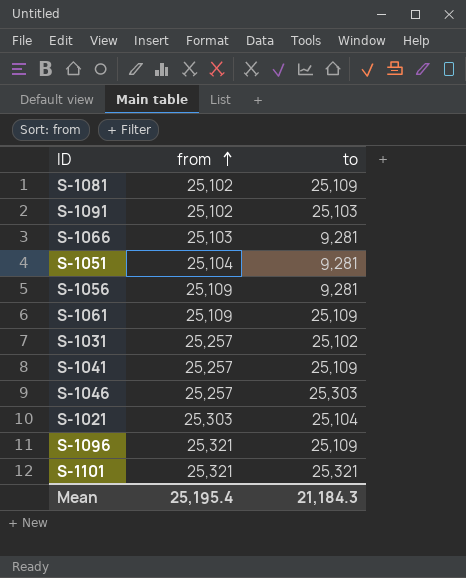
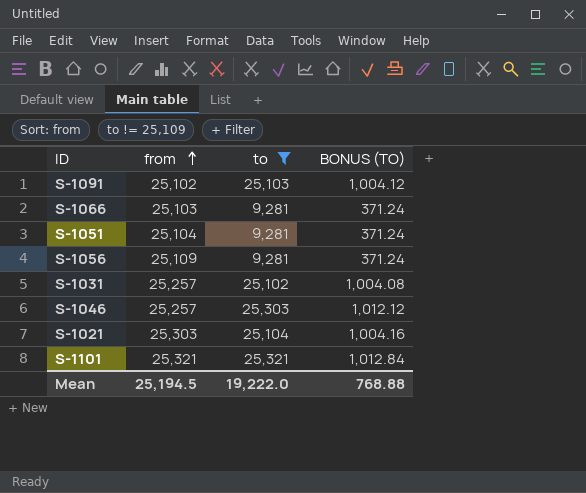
filter: none -> to != 25,109
column BONUS (TO) | formula: none -> [to] * 0.04
Mean | from: 25,195.4 -> 25,194.5
Mean | to: 21,184.3 -> 19,222.0

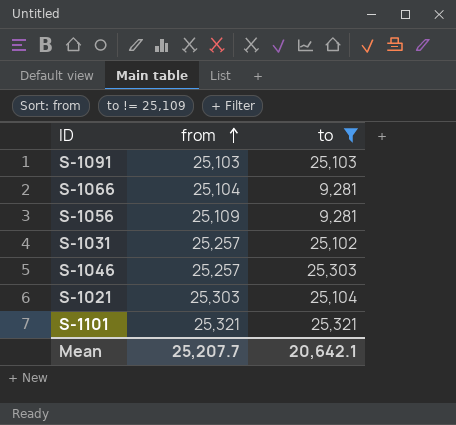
column BONUS (TO) | formula: [to] * 0.04 -> none
row S-1051: 25,104 | 9,281 | 371.24 -> none
S-1091 | from: 25,102 -> 25,103
S-1066 | from: 25,103 -> 25,104
Mean | from: 25,194.5 -> 25,207.7
Mean | to: 19,222.0 -> 20,642.1

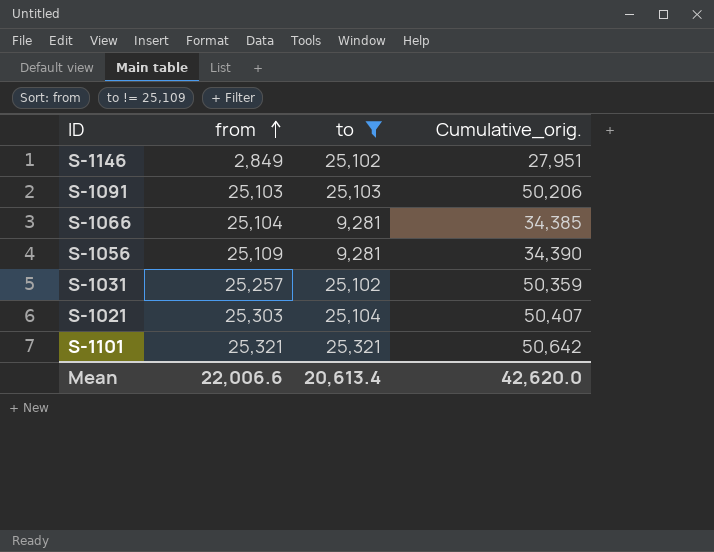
column Cumulative_orig. | formula: none -> [from] + [to]
row S-1046: 25,257 | 25,303 -> none
row S-1146: none -> 2,849 | 25,102 | 27,951
Mean | from: 25,207.7 -> 22,006.6
Mean | to: 20,642.1 -> 20,613.4

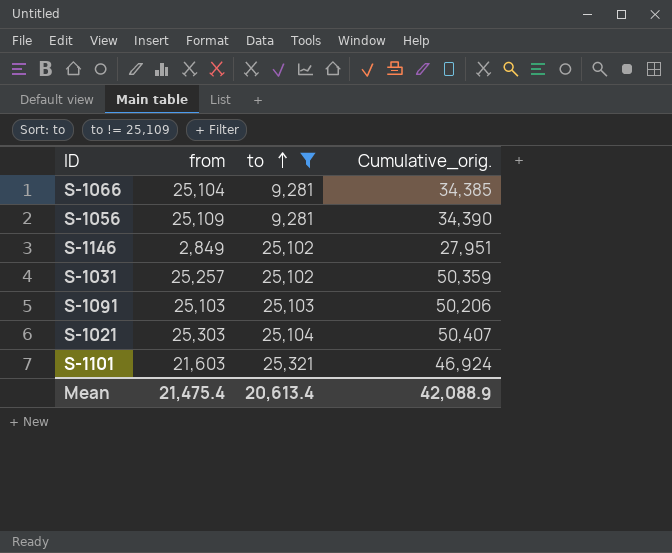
row order: from ascending -> to ascending
S-1101 | from: 25,321 -> 21,603
S-1101 | Cumulative_orig.: 50,642 -> 46,924
Mean | from: 22,006.6 -> 21,475.4
Mean | Cumulative_orig.: 42,620.0 -> 42,088.9

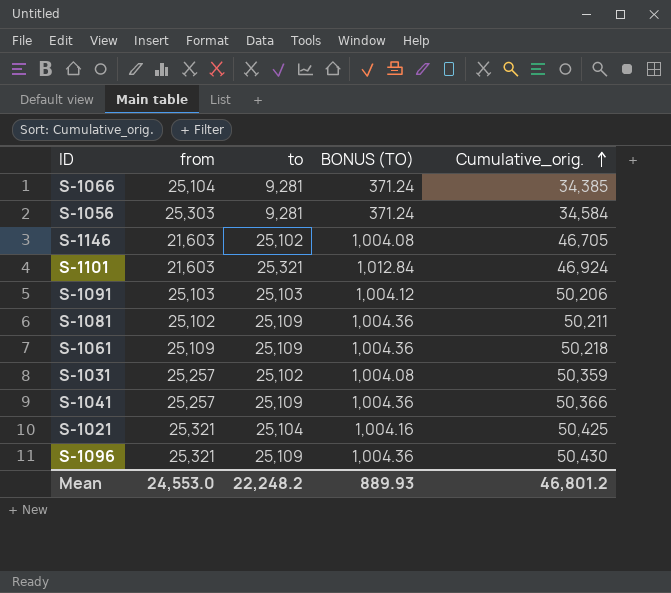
filter: to != 25,109 -> none
row order: to ascending -> Cumulative_orig. ascending
column BONUS (TO) | formula: none -> [to] * 0.04
S-1056 | from: 25,109 -> 25,303
S-1056 | Cumulative_orig.: 34,390 -> 34,584
S-1146 | from: 2,849 -> 21,603
S-1146 | Cumulative_orig.: 27,951 -> 46,705
S-1021 | from: 25,303 -> 25,321
S-1021 | Cumulative_orig.: 50,407 -> 50,425
Mean | from: 21,475.4 -> 24,553.0
Mean | to: 20,613.4 -> 22,248.2
Mean | Cumulative_orig.: 42,088.9 -> 46,801.2

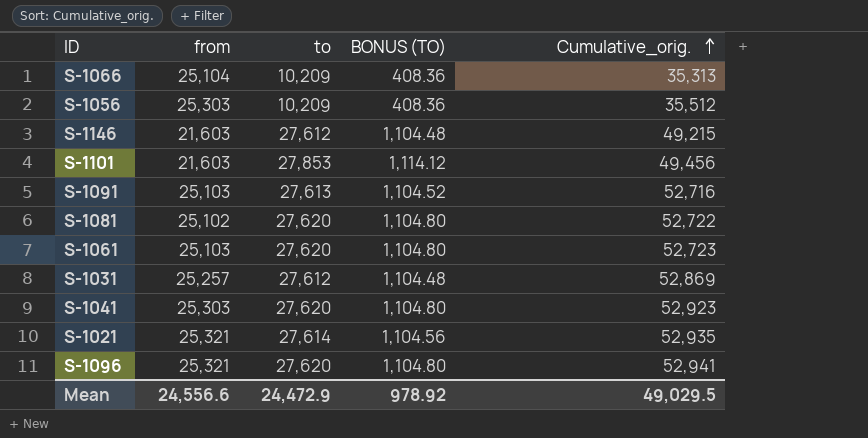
S-1066 | to: 9,281 -> 10,209
S-1066 | BONUS (TO): 371.24 -> 408.36
S-1066 | Cumulative_orig.: 34,385 -> 35,313
S-1056 | to: 9,281 -> 10,209
S-1056 | BONUS (TO): 371.24 -> 408.36
S-1056 | Cumulative_orig.: 34,584 -> 35,512
S-1146 | to: 25,102 -> 27,612
S-1146 | BONUS (TO): 1,004.08 -> 1,104.48
S-1146 | Cumulative_orig.: 46,705 -> 49,215
S-1101 | to: 25,321 -> 27,853
S-1101 | BONUS (TO): 1,012.84 -> 1,114.12
S-1101 | Cumulative_orig.: 46,924 -> 49,456
S-1091 | to: 25,103 -> 27,613
S-1091 | BONUS (TO): 1,004.12 -> 1,104.52
S-1091 | Cumulative_orig.: 50,206 -> 52,716
S-1081 | to: 25,109 -> 27,620
S-1081 | BONUS (TO): 1,004.36 -> 1,104.80
S-1081 | Cumulative_orig.: 50,211 -> 52,722
S-1061 | from: 25,109 -> 25,103
S-1061 | to: 25,109 -> 27,620
S-1061 | BONUS (TO): 1,004.36 -> 1,104.80
S-1061 | Cumulative_orig.: 50,218 -> 52,723
S-1031 | to: 25,102 -> 27,612
S-1031 | BONUS (TO): 1,004.08 -> 1,104.48
S-1031 | Cumulative_orig.: 50,359 -> 52,869
S-1041 | from: 25,257 -> 25,303
S-1041 | to: 25,109 -> 27,620
S-1041 | BONUS (TO): 1,004.36 -> 1,104.80
S-1041 | Cumulative_orig.: 50,366 -> 52,923
S-1021 | to: 25,104 -> 27,614
S-1021 | BONUS (TO): 1,004.16 -> 1,104.56
S-1021 | Cumulative_orig.: 50,425 -> 52,935
S-1096 | to: 25,109 -> 27,620
S-1096 | BONUS (TO): 1,004.36 -> 1,104.80
S-1096 | Cumulative_orig.: 50,430 -> 52,941
Mean | from: 24,553.0 -> 24,556.6
Mean | to: 22,248.2 -> 24,472.9
Mean | BONUS (TO): 889.93 -> 978.92
Mean | Cumulative_orig.: 46,801.2 -> 49,029.5

